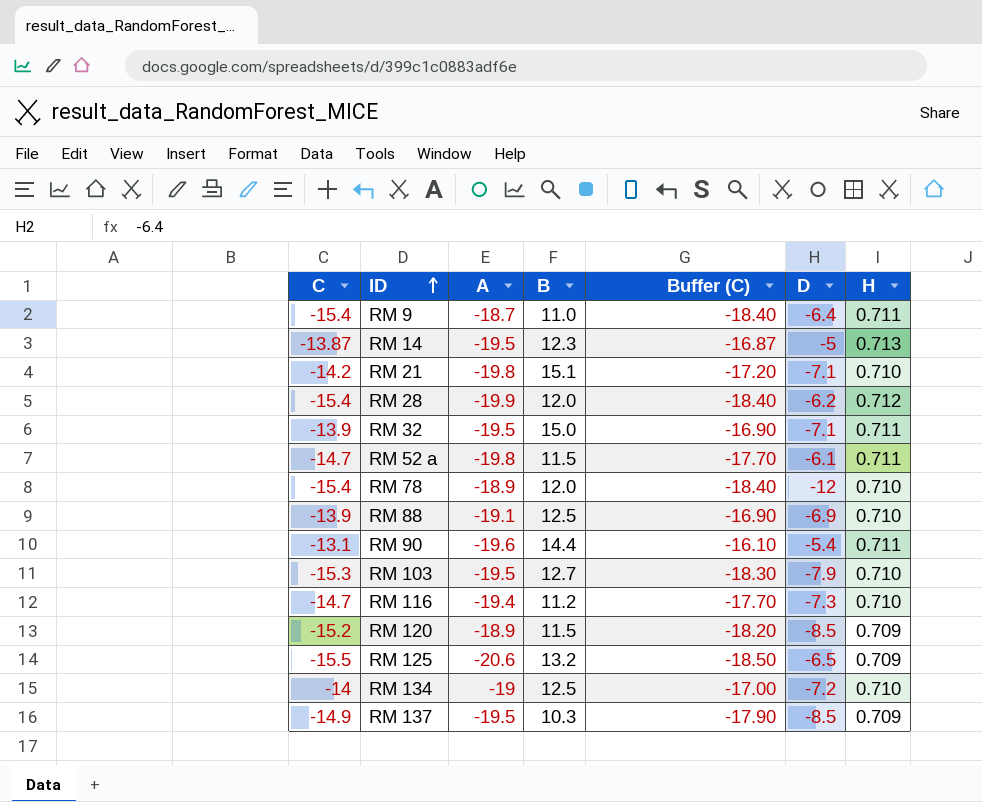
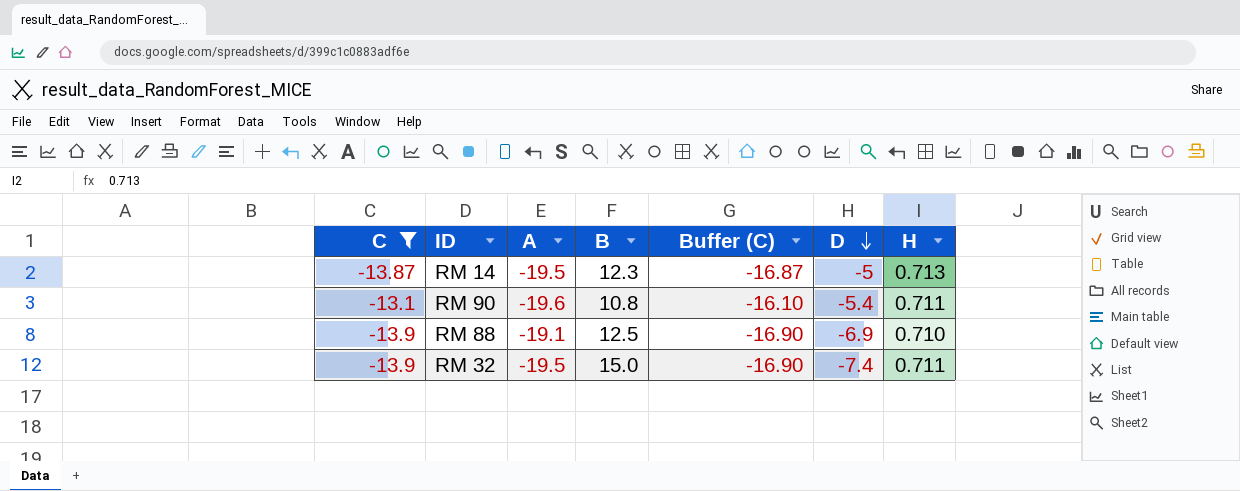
filter: none -> C >= -13.9
row order: ID ascending -> D descending
RM 90 | B: 14.4 -> 10.8
RM 32 | D: -7.1 -> -7.4

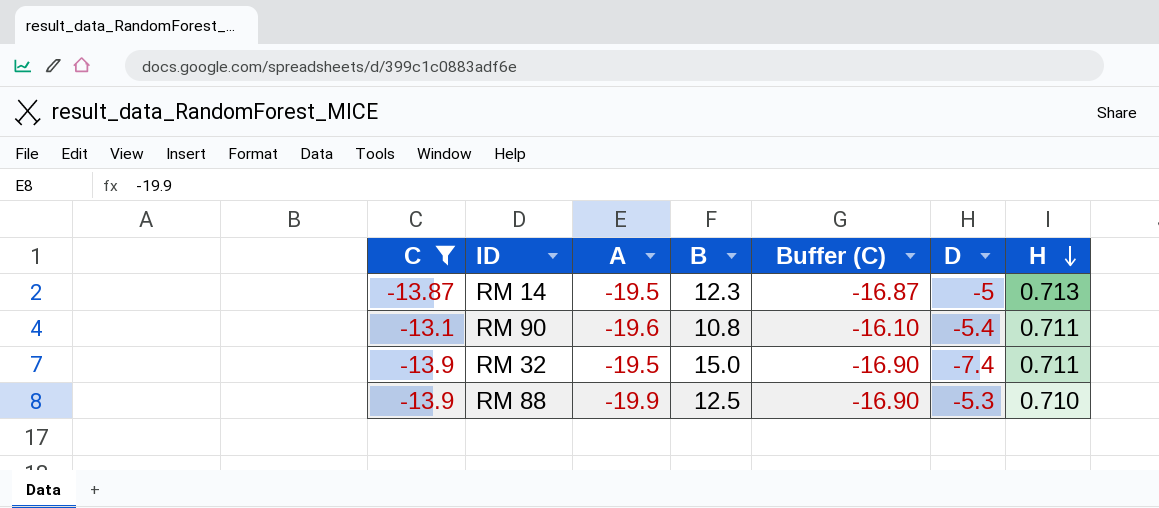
row order: D descending -> H descending
RM 88 | A: -19.1 -> -19.9
RM 88 | D: -6.9 -> -5.3

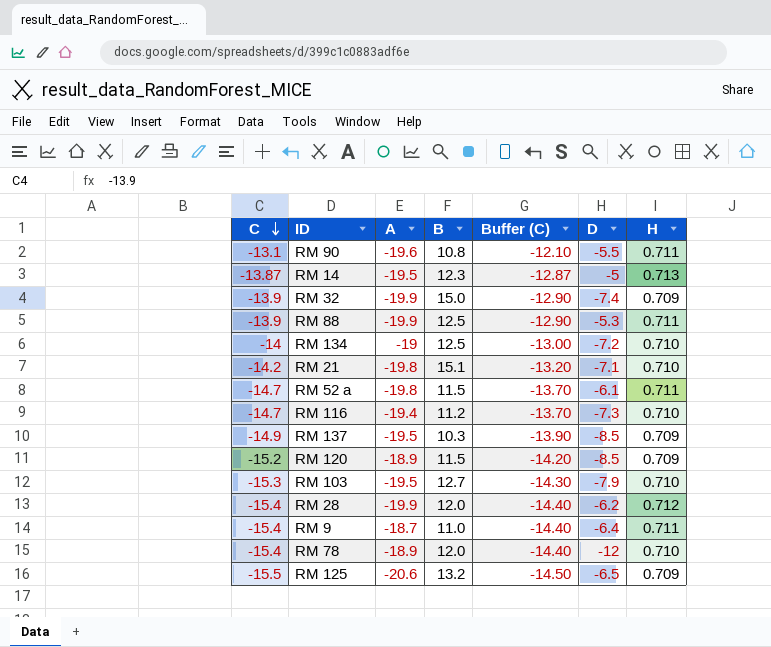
filter: C >= -13.9 -> none
row order: H descending -> C descending
column Buffer (C) | formula: [C] - 3 -> [C] + 1
RM 90 | D: -5.4 -> -5.5
RM 32 | A: -19.5 -> -19.9
RM 32 | H: 0.711 -> 0.709
RM 88 | H: 0.710 -> 0.711

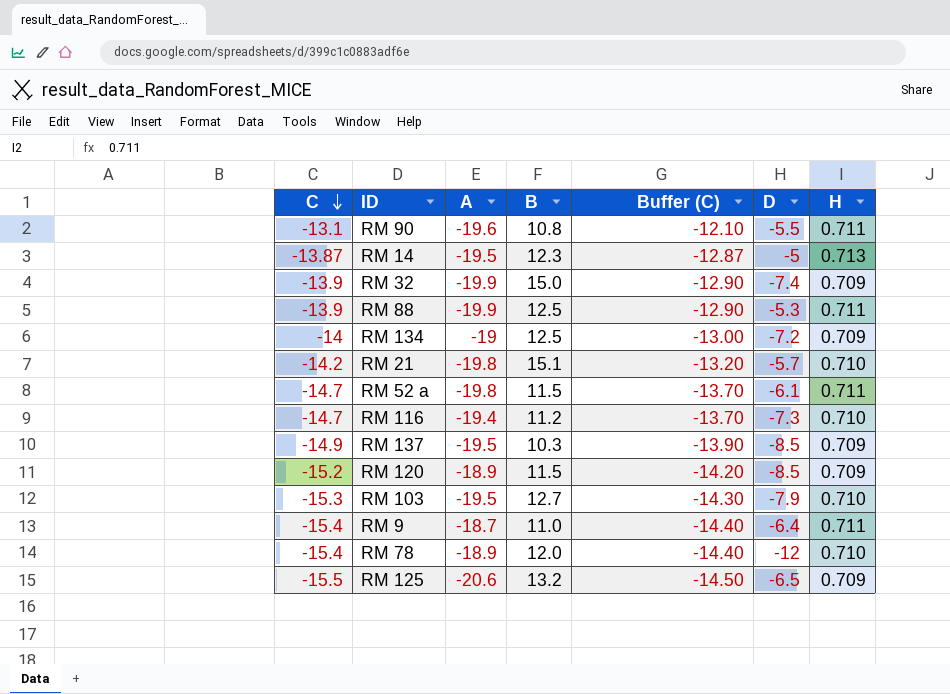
row RM 28: -15.4 | -19.9 | 12.0 | -14.40 | -6.2 | 0.712 -> none
RM 134 | H: 0.710 -> 0.709
RM 21 | D: -7.1 -> -5.7

